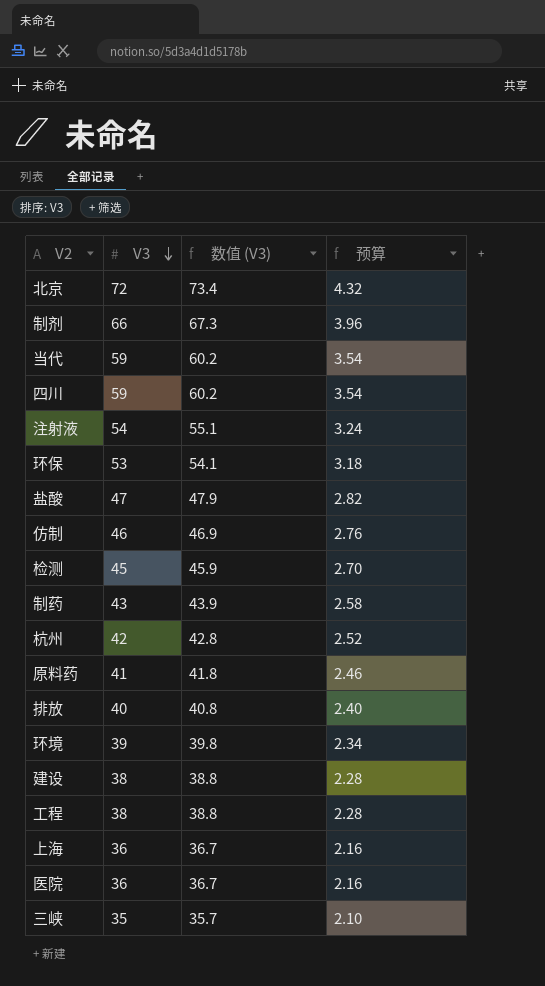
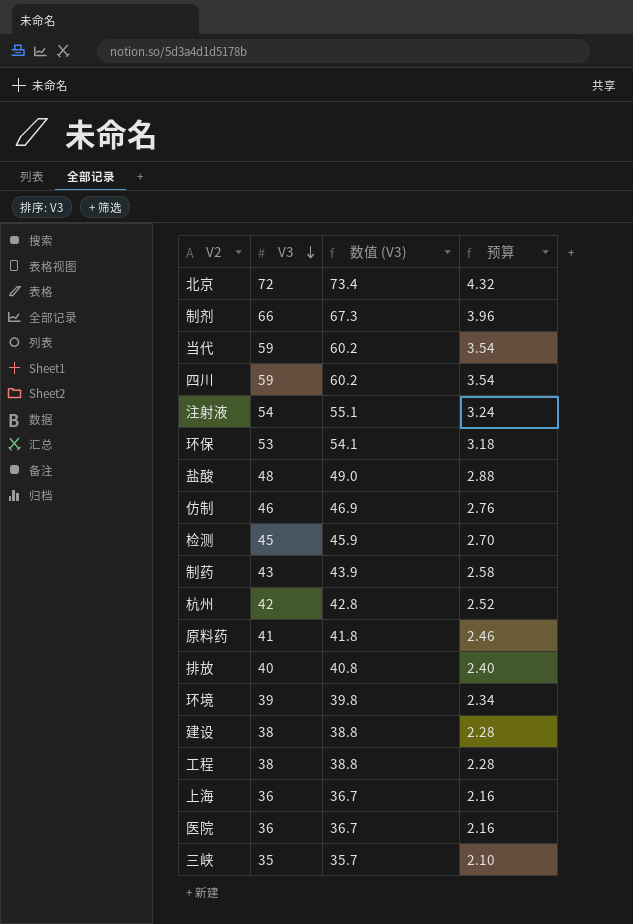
盐酸 | V3: 47 -> 48
盐酸 | 数值 (V3): 47.9 -> 49.0
盐酸 | 预算: 2.82 -> 2.88

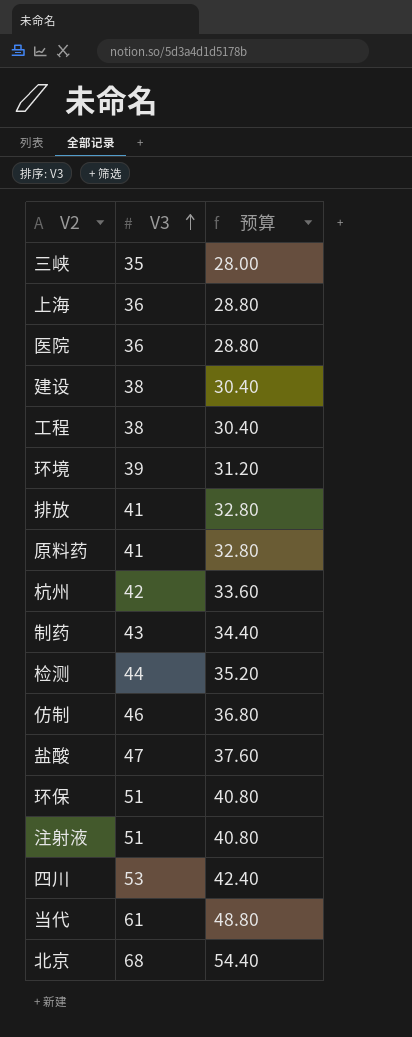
row order: V3 descending -> V3 ascending
column 数值 (V3) | formula: [V3] * 1.02 -> none
column 预算 | formula: [V3] * 0.06 -> [V3] * 0.8
row 制剂: 66 | 67.3 | 3.96 -> none
排放 | V3: 40 -> 41
检测 | V3: 45 -> 44
盐酸 | V3: 48 -> 47
环保 | V3: 53 -> 51
注射液 | V3: 54 -> 51
四川 | V3: 59 -> 53
当代 | V3: 59 -> 61
北京 | V3: 72 -> 68

